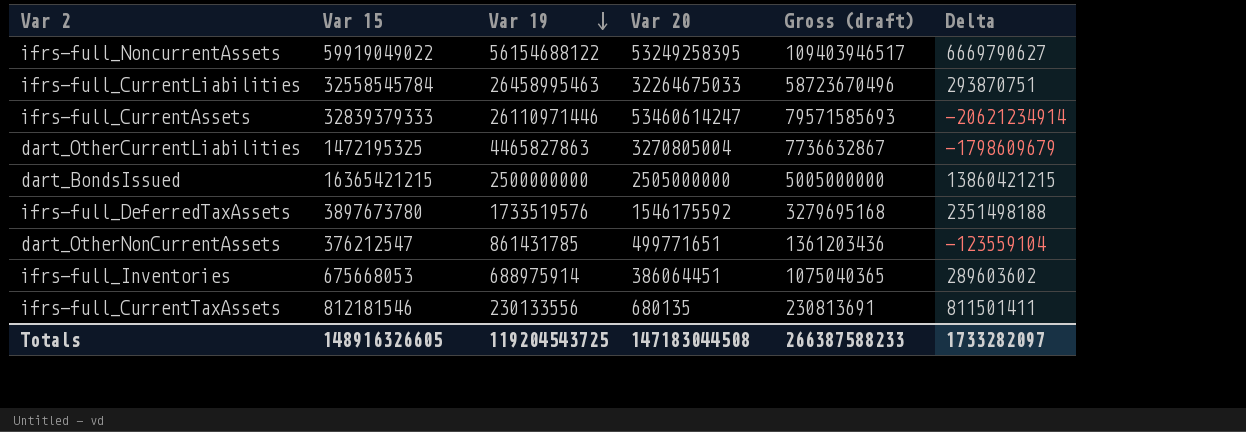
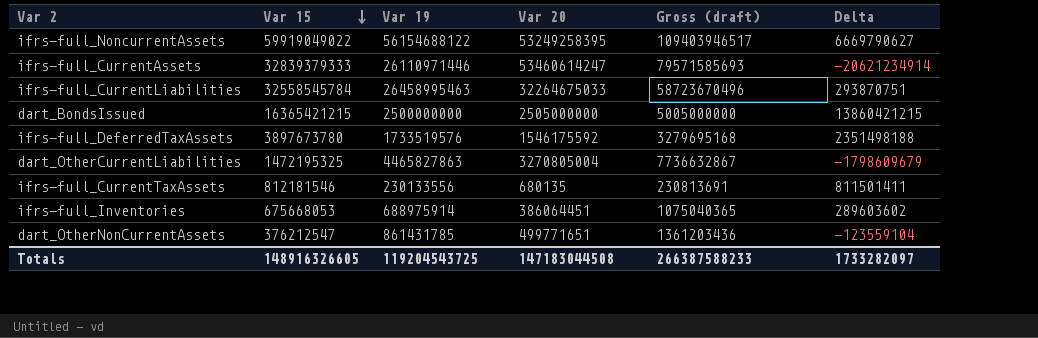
row order: Var 19 descending -> Var 15 descending

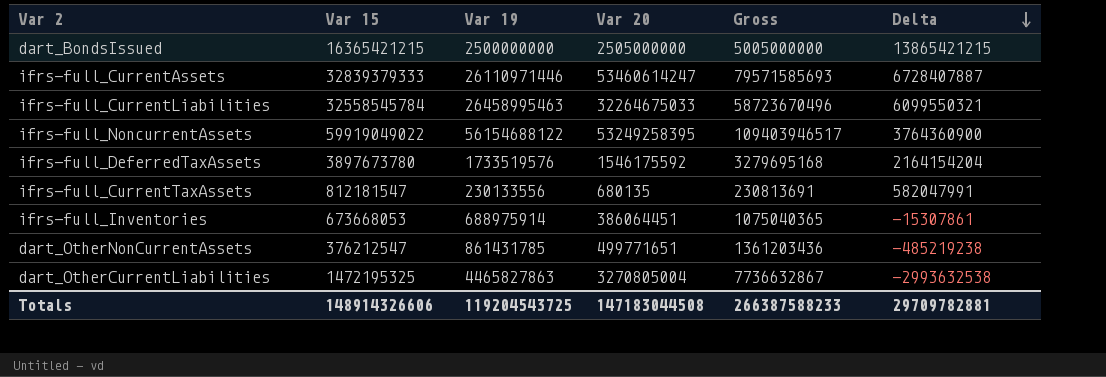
row order: Var 15 descending -> Delta descending
column name: Gross (draft) -> Gross
column Delta | formula: [Var 15] - [Var 20] -> [Var 15] - [Var 19]
ifrs-full_CurrentTaxAssets | Var 15: 812181546 -> 812181547
ifrs-full_Inventories | Var 15: 675668053 -> 673668053
Totals | Var 15: 148916326605 -> 148914326606
Totals | Delta: 1733282097 -> 29709782881

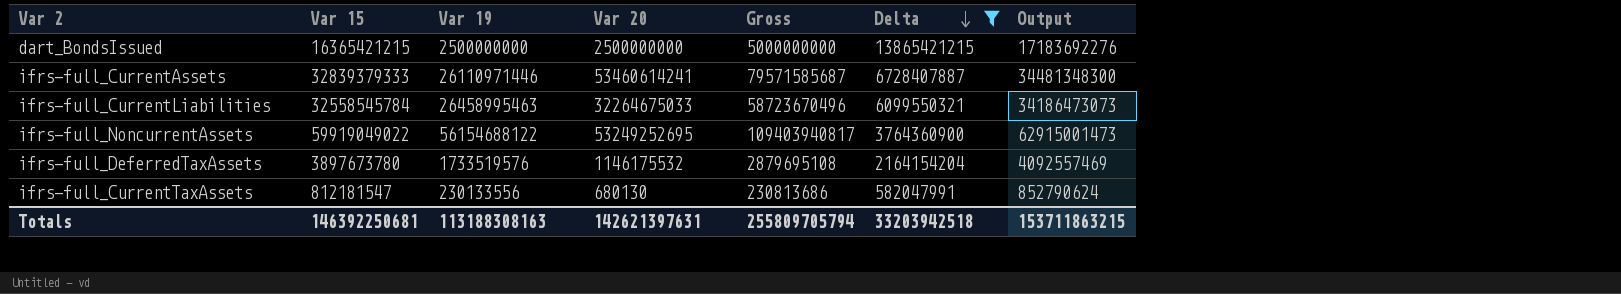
filter: none -> Delta >= 582047991
column Output | formula: none -> [Var 15] * 1.05
dart_BondsIssued | Var 20: 2505000000 -> 2500000000
dart_BondsIssued | Gross: 5005000000 -> 5000000000
ifrs-full_CurrentAssets | Var 20: 53460614247 -> 53460614241
ifrs-full_CurrentAssets | Gross: 79571585693 -> 79571585687
ifrs-full_NoncurrentAssets | Var 20: 53249258395 -> 53249252695
ifrs-full_NoncurrentAssets | Gross: 109403946517 -> 109403940817
ifrs-full_DeferredTaxAssets | Var 20: 1546175592 -> 1146175532
ifrs-full_DeferredTaxAssets | Gross: 3279695168 -> 2879695108
ifrs-full_CurrentTaxAssets | Var 20: 680135 -> 680130
ifrs-full_CurrentTaxAssets | Gross: 230813691 -> 230813686
Totals | Var 15: 148914326606 -> 146392250681
Totals | Var 19: 119204543725 -> 113188308163
Totals | Var 20: 147183044508 -> 142621397631
Totals | Gross: 266387588233 -> 255809705794
Totals | Delta: 29709782881 -> 33203942518

